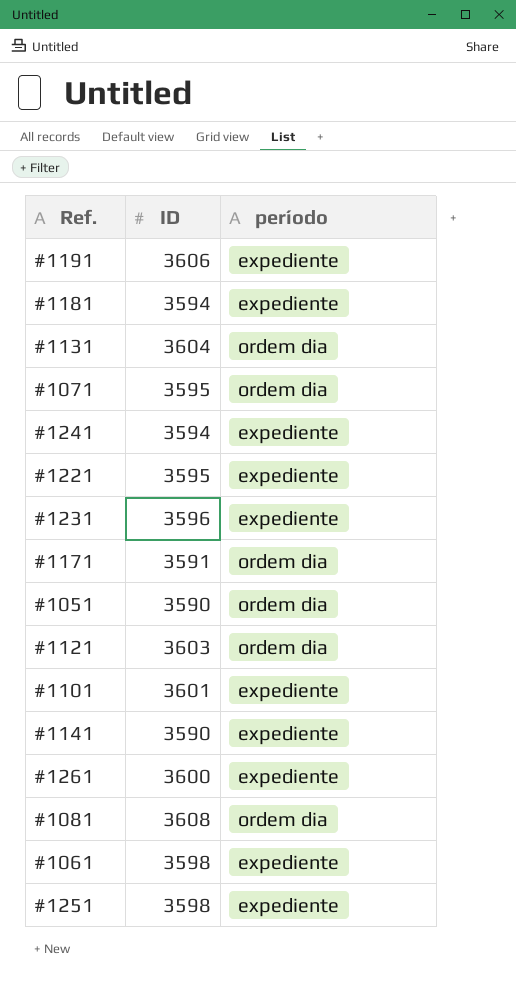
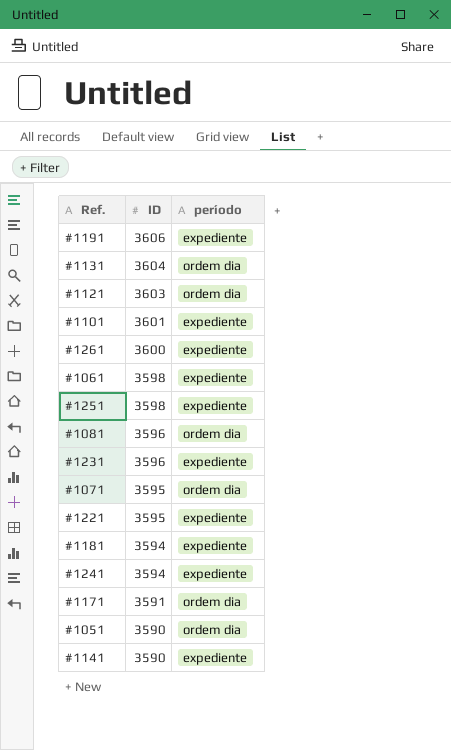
row order: none -> ID descending
#1081 | ID: 3608 -> 3596

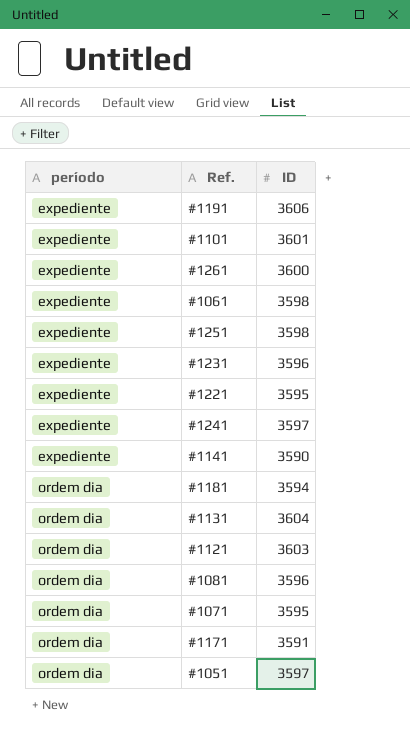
row order: ID descending -> período ascending
column período | position: 3 -> 1
#1241 | ID: 3594 -> 3597
#1181 | período: expediente -> ordem dia
#1051 | ID: 3590 -> 3597

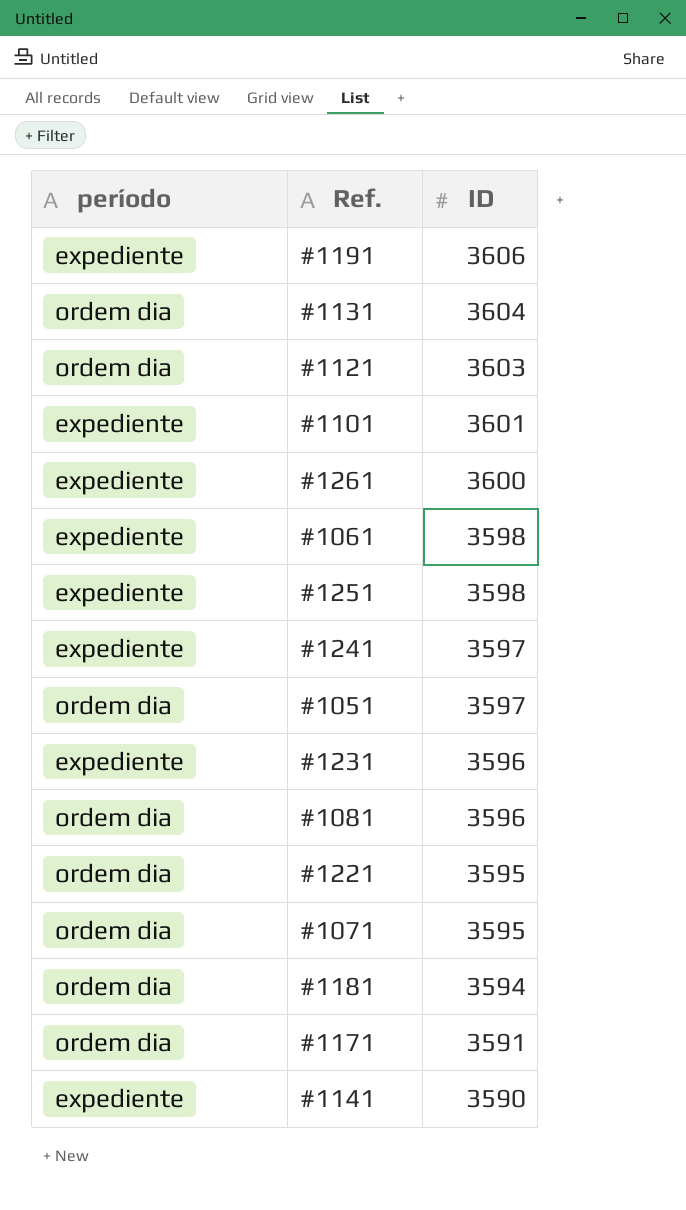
row order: período ascending -> ID descending
#1221 | período: expediente -> ordem dia

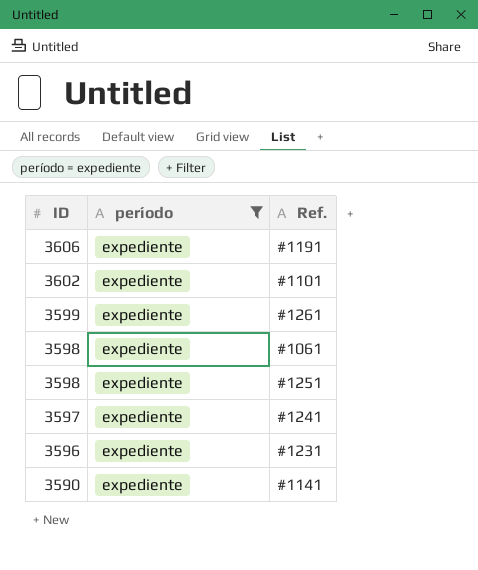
filter: none -> período = expediente
column ID | position: 3 -> 1
#1101 | ID: 3601 -> 3602
#1261 | ID: 3600 -> 3599

